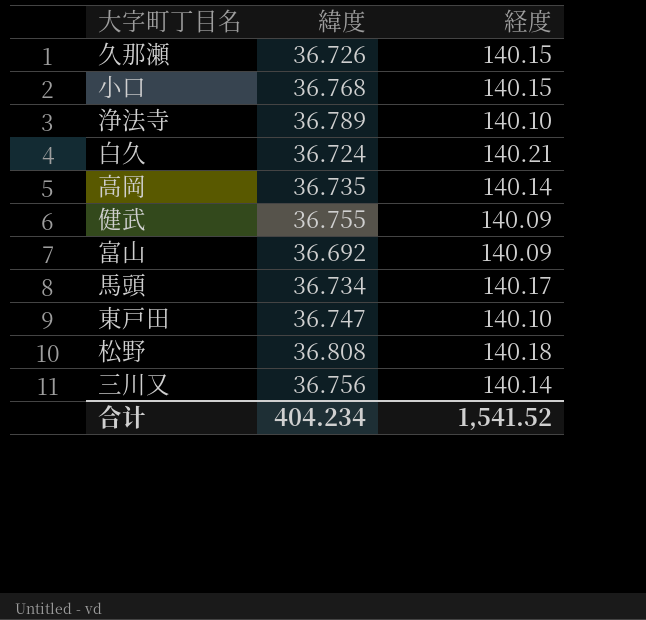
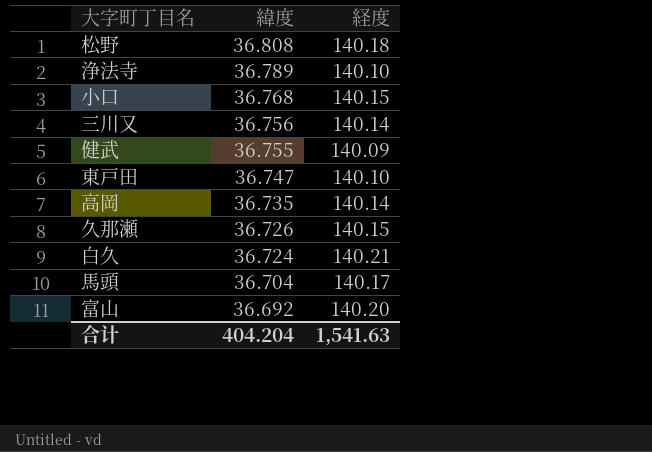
row order: none -> 緯度 descending
馬頭 | 緯度: 36.734 -> 36.704
富山 | 経度: 140.09 -> 140.20
合计 | 緯度: 404.234 -> 404.204
合计 | 経度: 1,541.52 -> 1,541.63

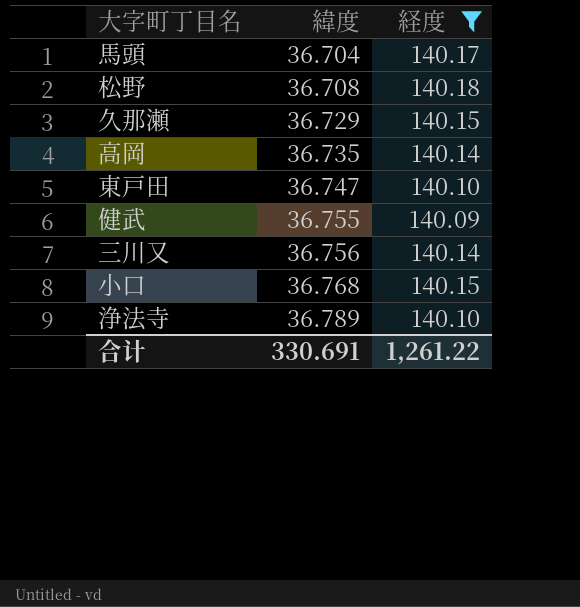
filter: none -> 経度 <= 140.18
row order: 緯度 descending -> 緯度 ascending
松野 | 緯度: 36.808 -> 36.708
久那瀬 | 緯度: 36.726 -> 36.729
合计 | 緯度: 404.204 -> 330.691
合计 | 経度: 1,541.63 -> 1,261.22

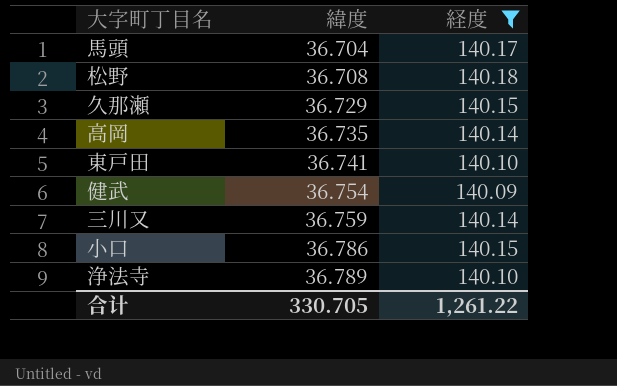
東戸田 | 緯度: 36.747 -> 36.741
健武 | 緯度: 36.755 -> 36.754
三川又 | 緯度: 36.756 -> 36.759
小口 | 緯度: 36.768 -> 36.786
合计 | 緯度: 330.691 -> 330.705

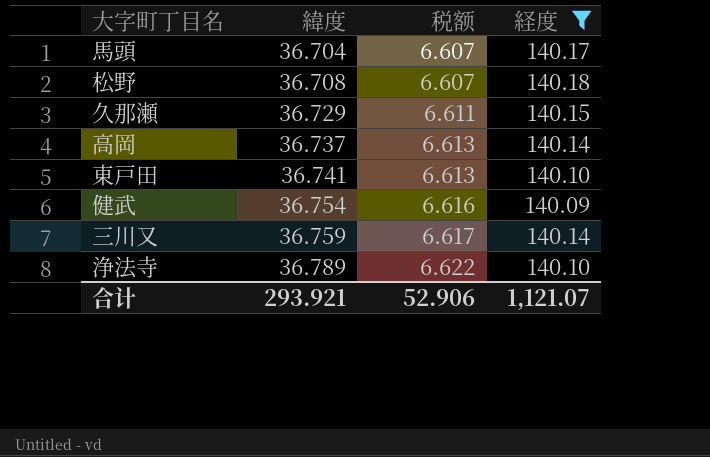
column 税额 | formula: none -> [緯度] * 0.18
row 小口: 36.786 | 140.15 -> none
高岡 | 緯度: 36.735 -> 36.737
合计 | 緯度: 330.705 -> 293.921
合计 | 経度: 1,261.22 -> 1,121.07

